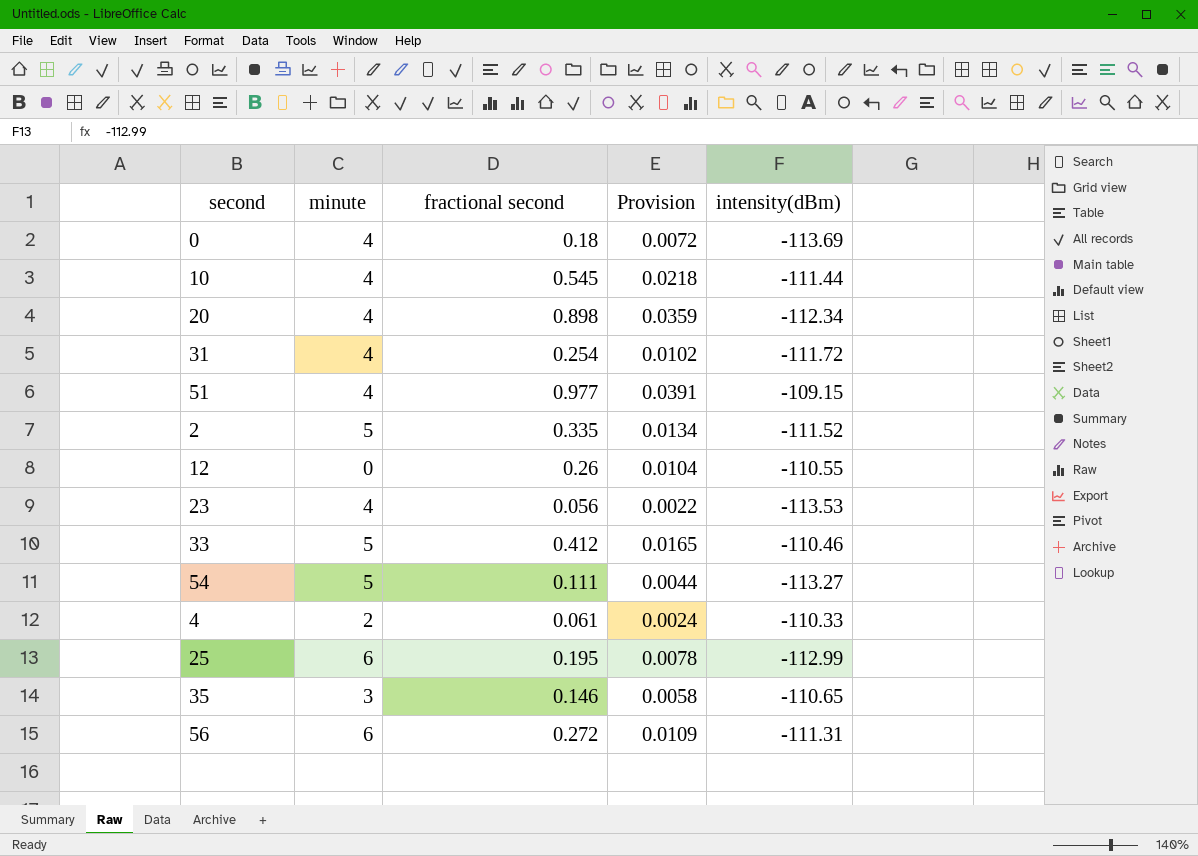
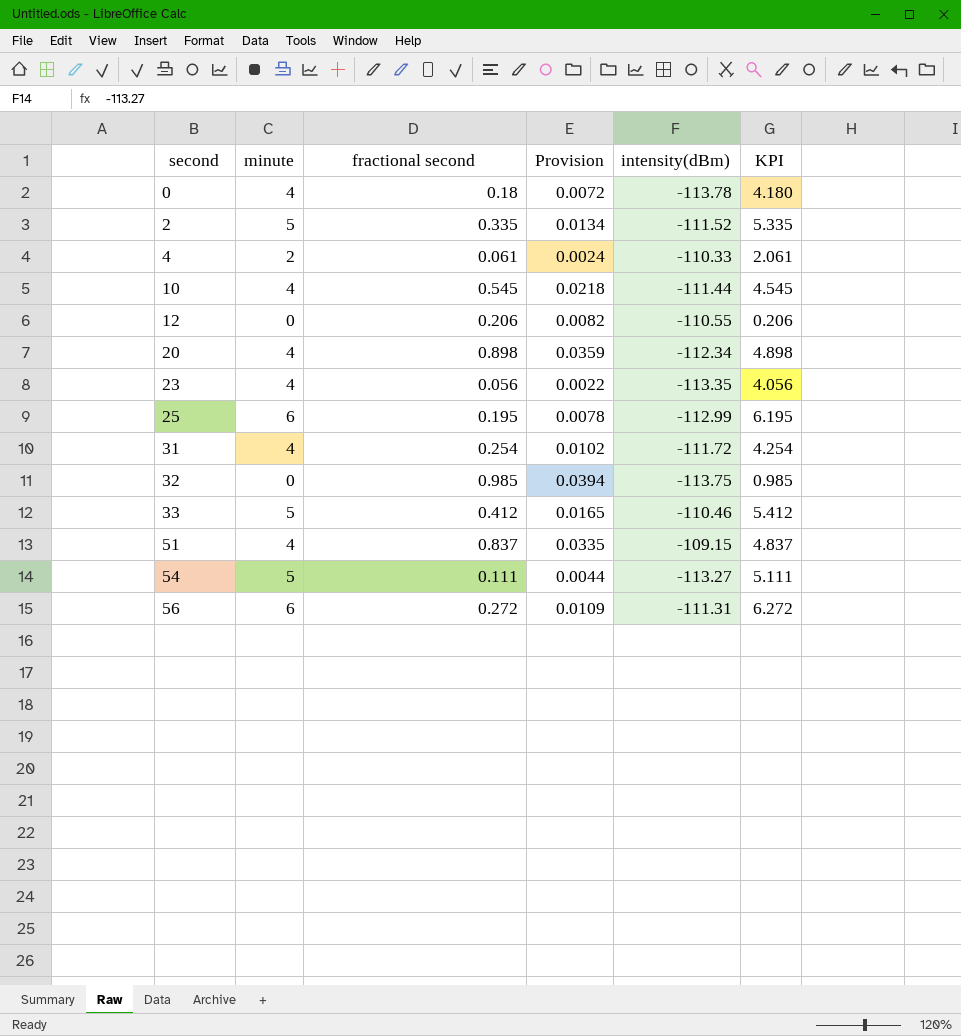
row order: none -> second ascending
column KPI | formula: none -> [minute] + [fractional second]
row 35: 3 | 0.146 | 0.0058 | -110.65 -> none
0 | intensity(dBm): -113.69 -> -113.78
12 | fractional second: 0.26 -> 0.206
12 | Provision: 0.0104 -> 0.0082
23 | intensity(dBm): -113.53 -> -113.35
row 32: none -> 0 | 0.985 | 0.0394 | -113.75 | 0.985
51 | fractional second: 0.977 -> 0.837
51 | Provision: 0.0391 -> 0.0335

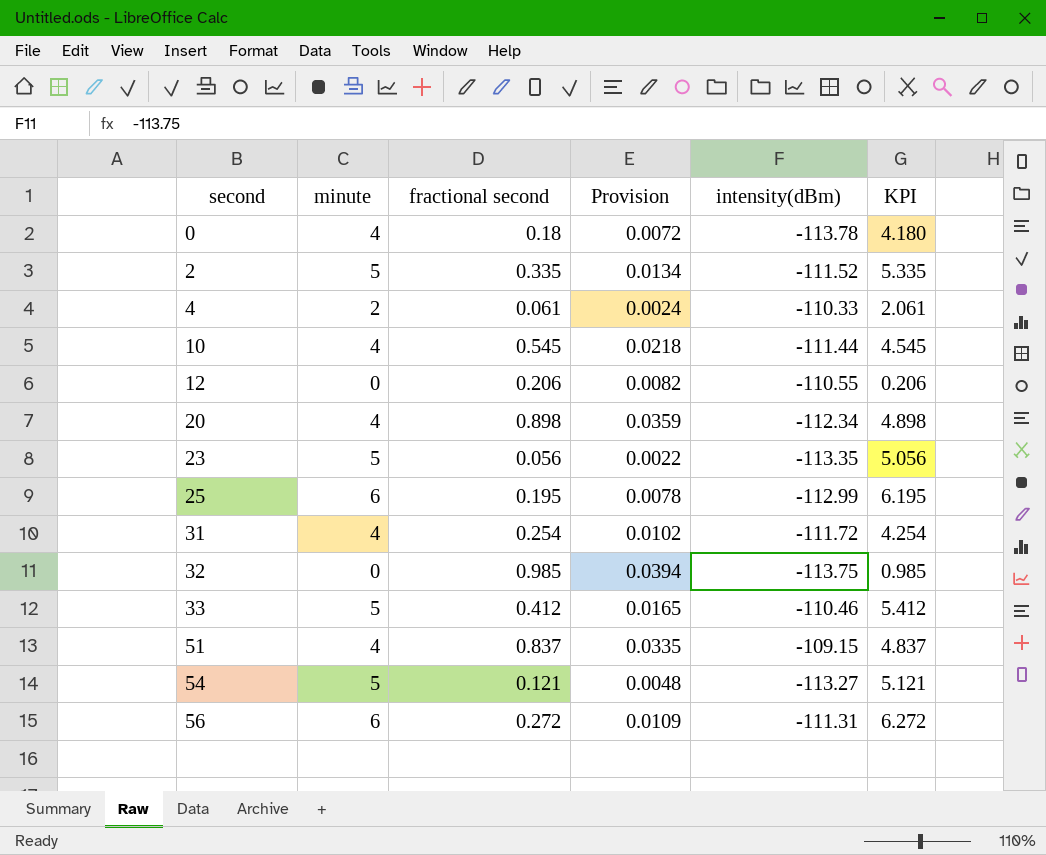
23 | minute: 4 -> 5
23 | KPI: 4.056 -> 5.056
54 | fractional second: 0.111 -> 0.121
54 | Provision: 0.0044 -> 0.0048
54 | KPI: 5.111 -> 5.121

